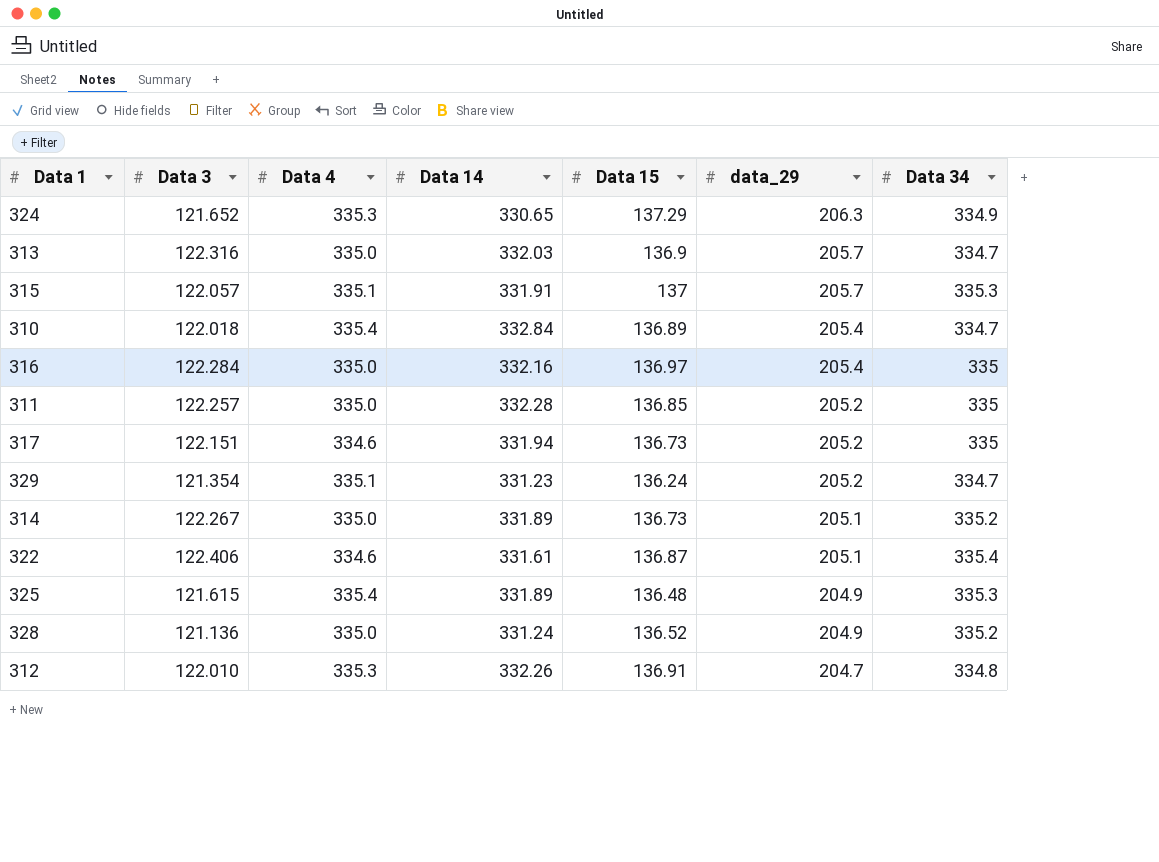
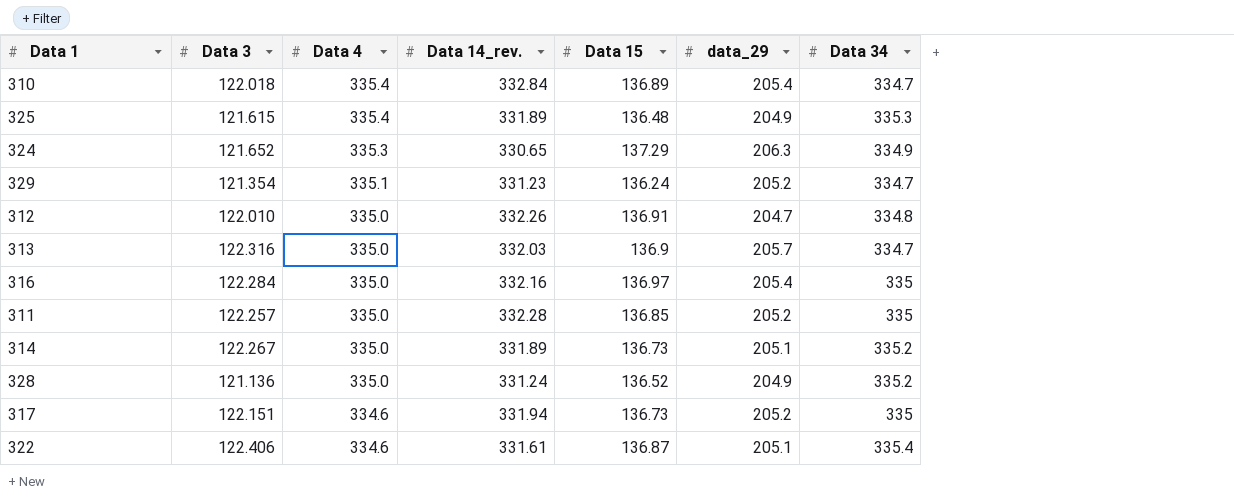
row order: data_29 descending -> Data 4 descending
column name: Data 14 -> Data 14_rev.
row 315: 122.057 | 335.1 | 331.91 | 137 | 205.7 | 335.3 -> none
312 | Data 4: 335.3 -> 335.0

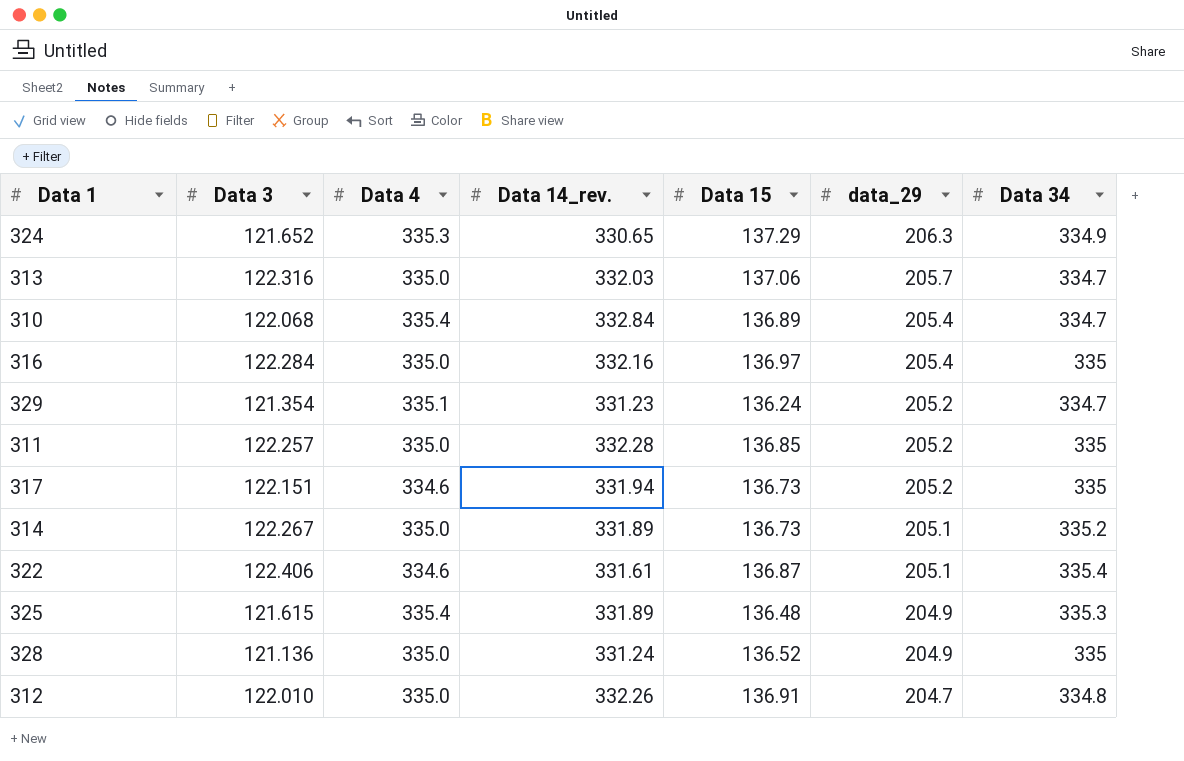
row order: Data 4 descending -> data_29 descending
313 | Data 15: 136.9 -> 137.06
310 | Data 3: 122.018 -> 122.068
328 | Data 34: 335.2 -> 335

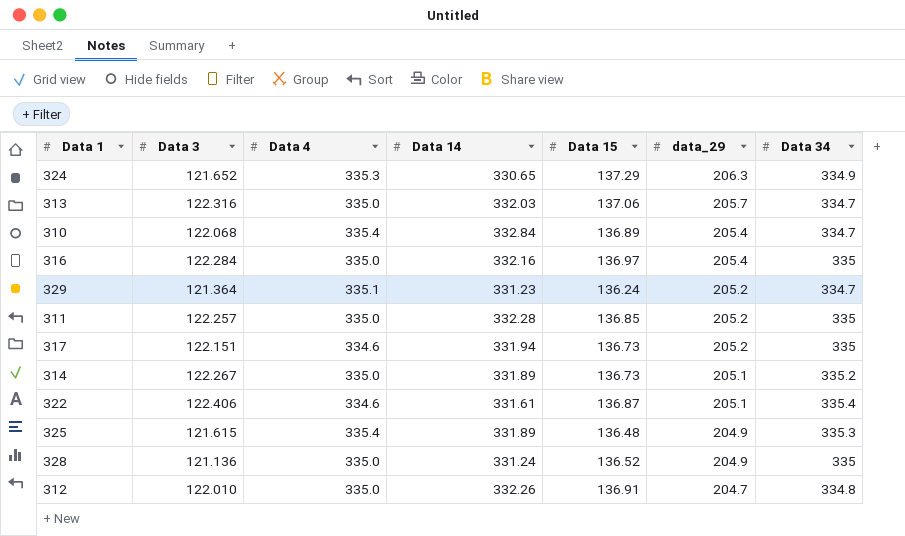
column name: Data 14_rev. -> Data 14
329 | Data 3: 121.354 -> 121.364

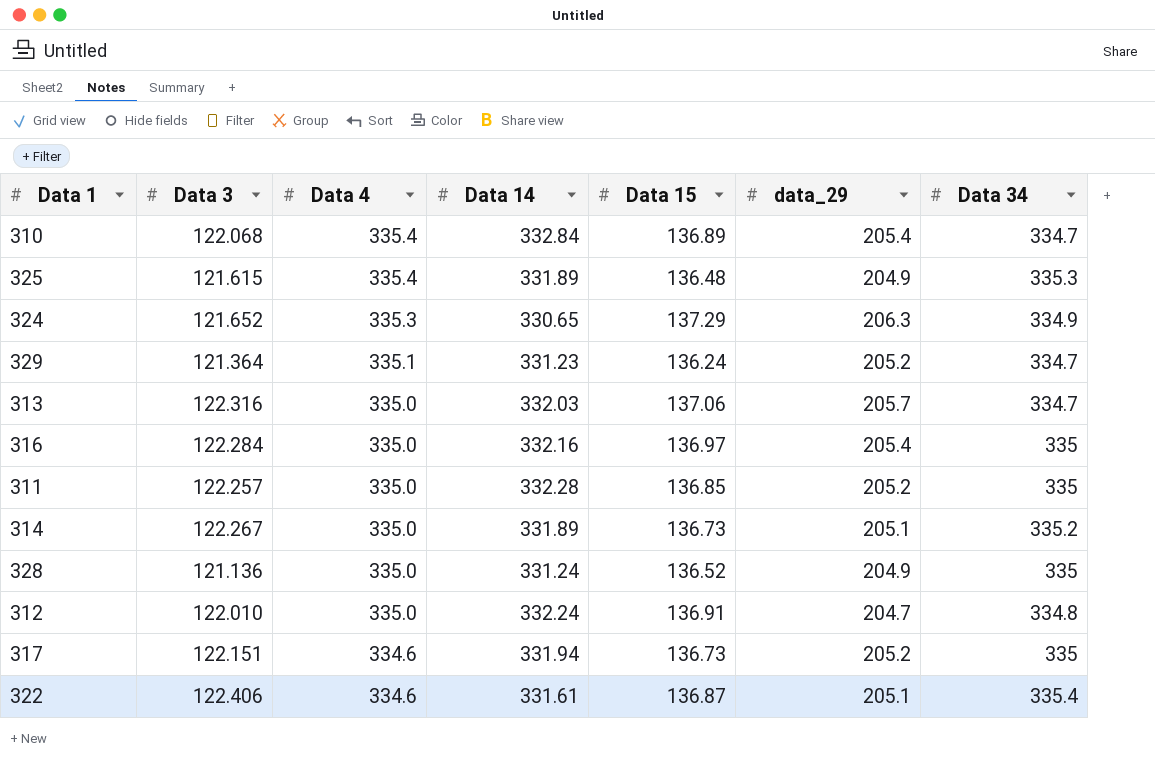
row order: data_29 descending -> Data 4 descending
312 | Data 14: 332.26 -> 332.24

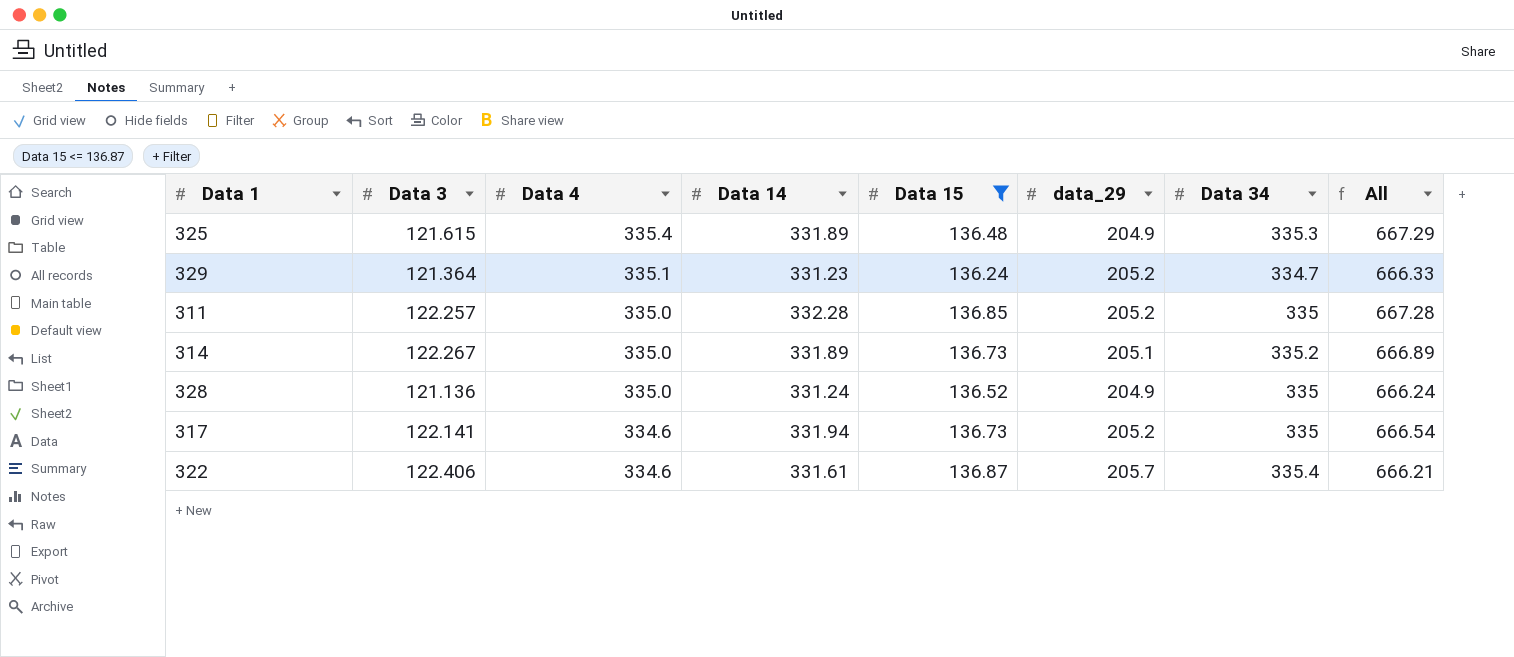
filter: none -> Data 15 <= 136.87
column All | formula: none -> [Data 4] + [Data 14]
317 | Data 3: 122.151 -> 122.141
322 | data_29: 205.1 -> 205.7

